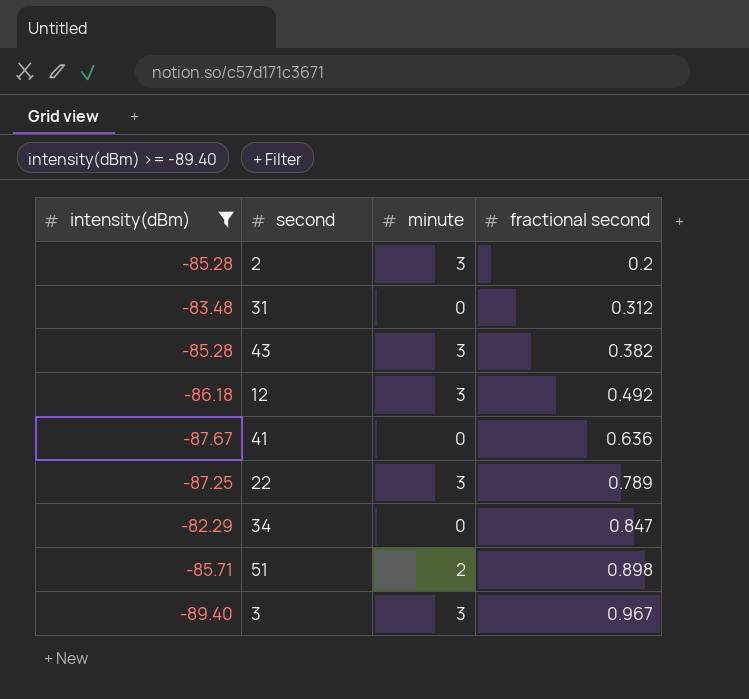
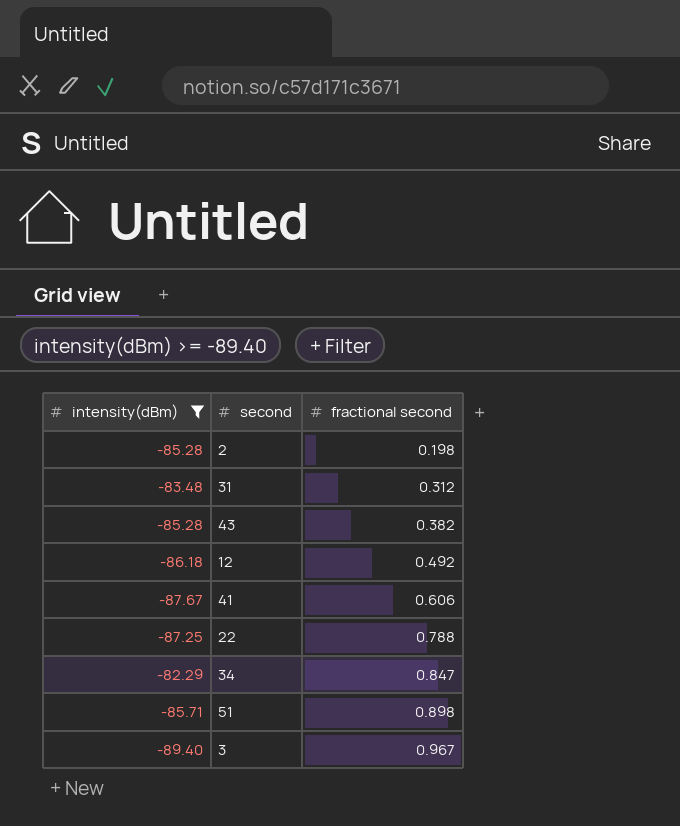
column minute | position: 3 -> none
2 | fractional second: 0.2 -> 0.198
41 | fractional second: 0.636 -> 0.606
22 | fractional second: 0.789 -> 0.788

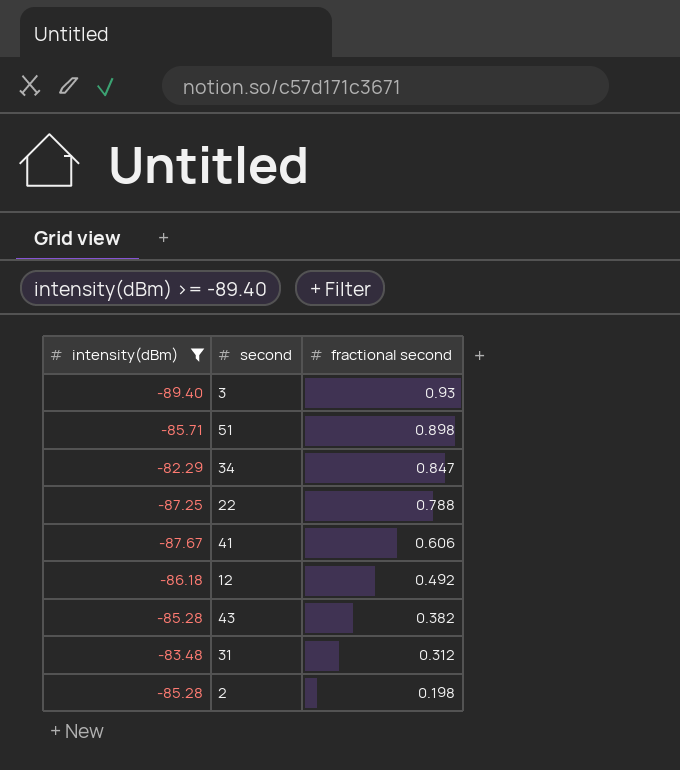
row order: fractional second ascending -> fractional second descending
3 | fractional second: 0.967 -> 0.93

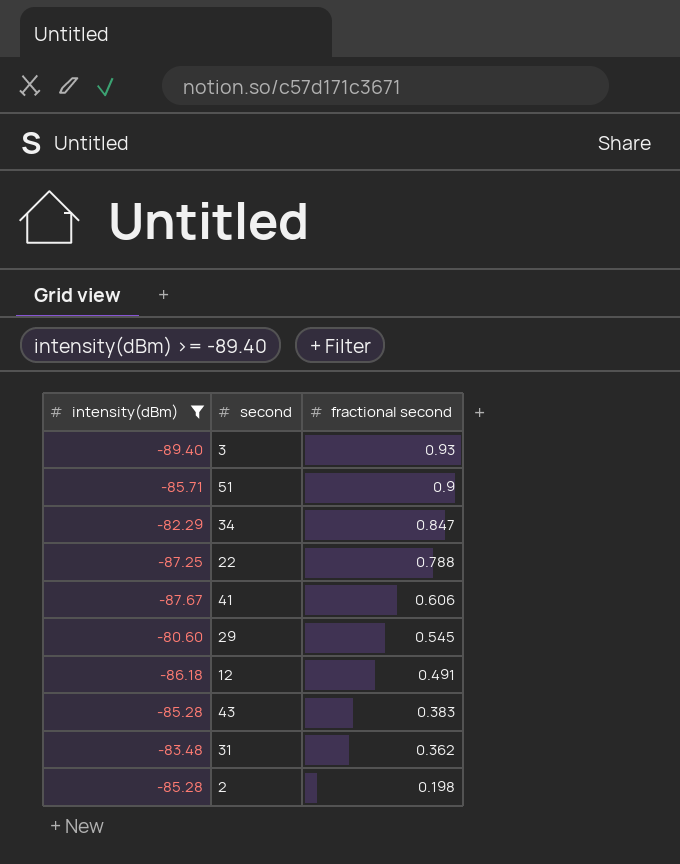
51 | fractional second: 0.898 -> 0.9
row 29: none -> -80.60 | 0.545
12 | fractional second: 0.492 -> 0.491
43 | fractional second: 0.382 -> 0.383
31 | fractional second: 0.312 -> 0.362

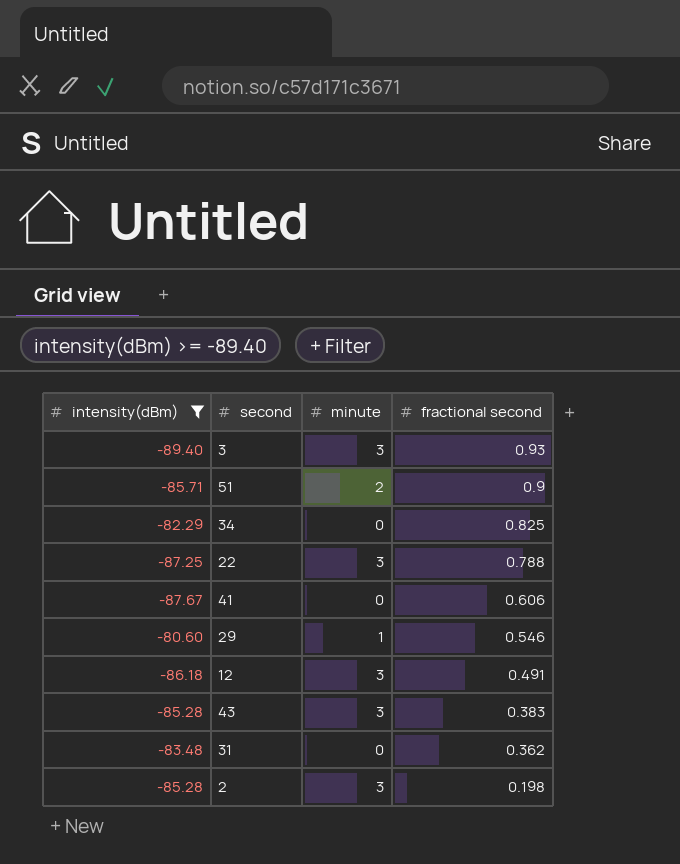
column minute | position: none -> 3
34 | fractional second: 0.847 -> 0.825
29 | fractional second: 0.545 -> 0.546

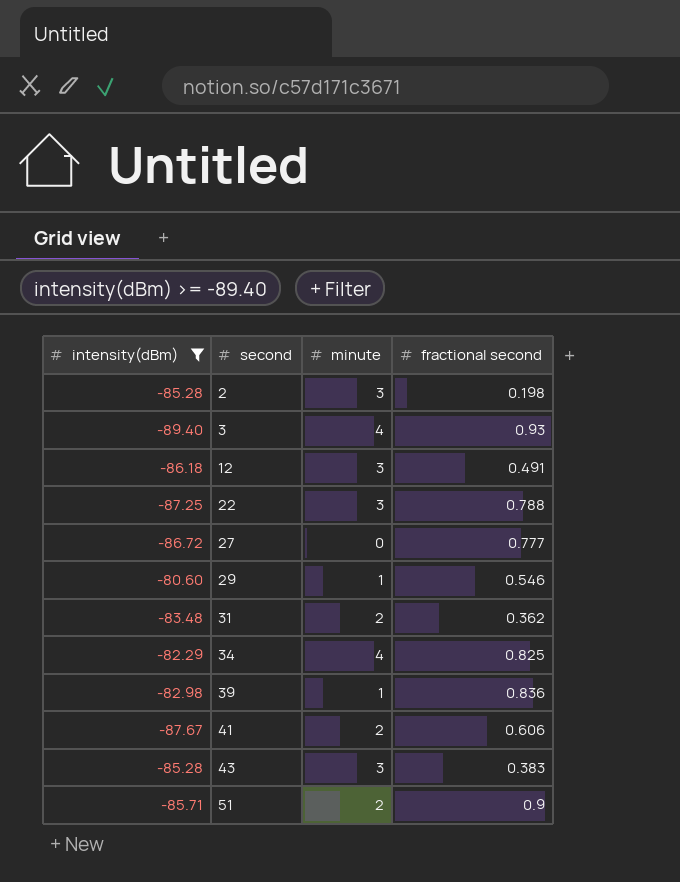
row order: fractional second descending -> second ascending
3 | minute: 3 -> 4
row 27: none -> -86.72 | 0 | 0.777
31 | minute: 0 -> 2
34 | minute: 0 -> 4
row 39: none -> -82.98 | 1 | 0.836
41 | minute: 0 -> 2

